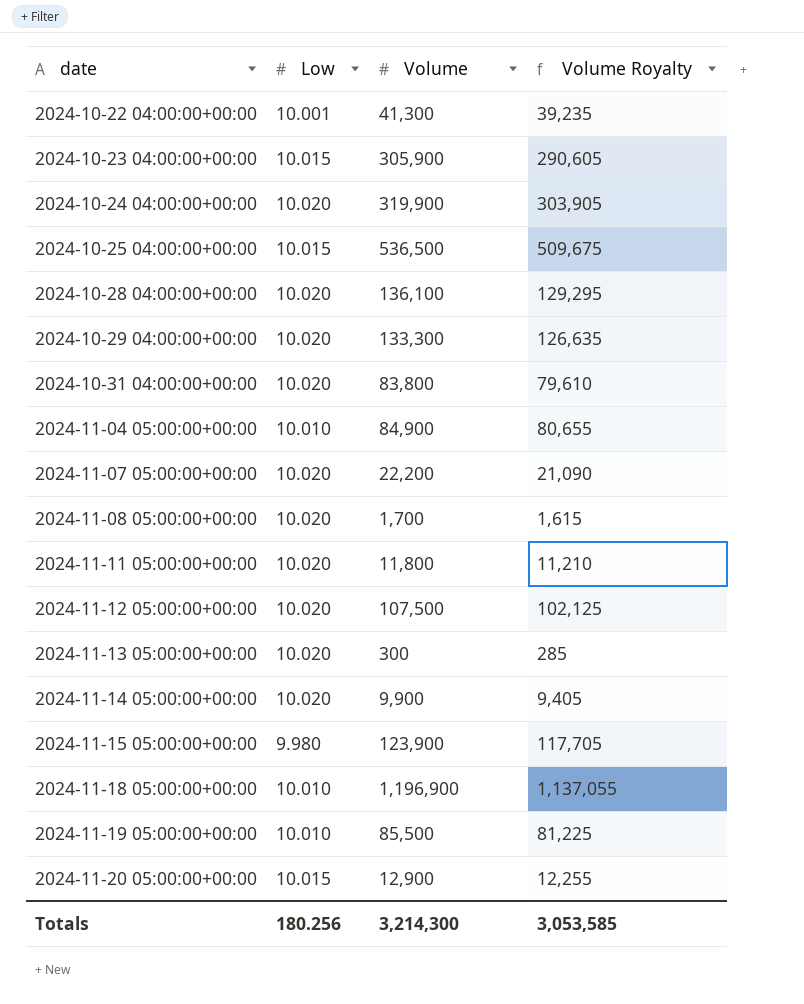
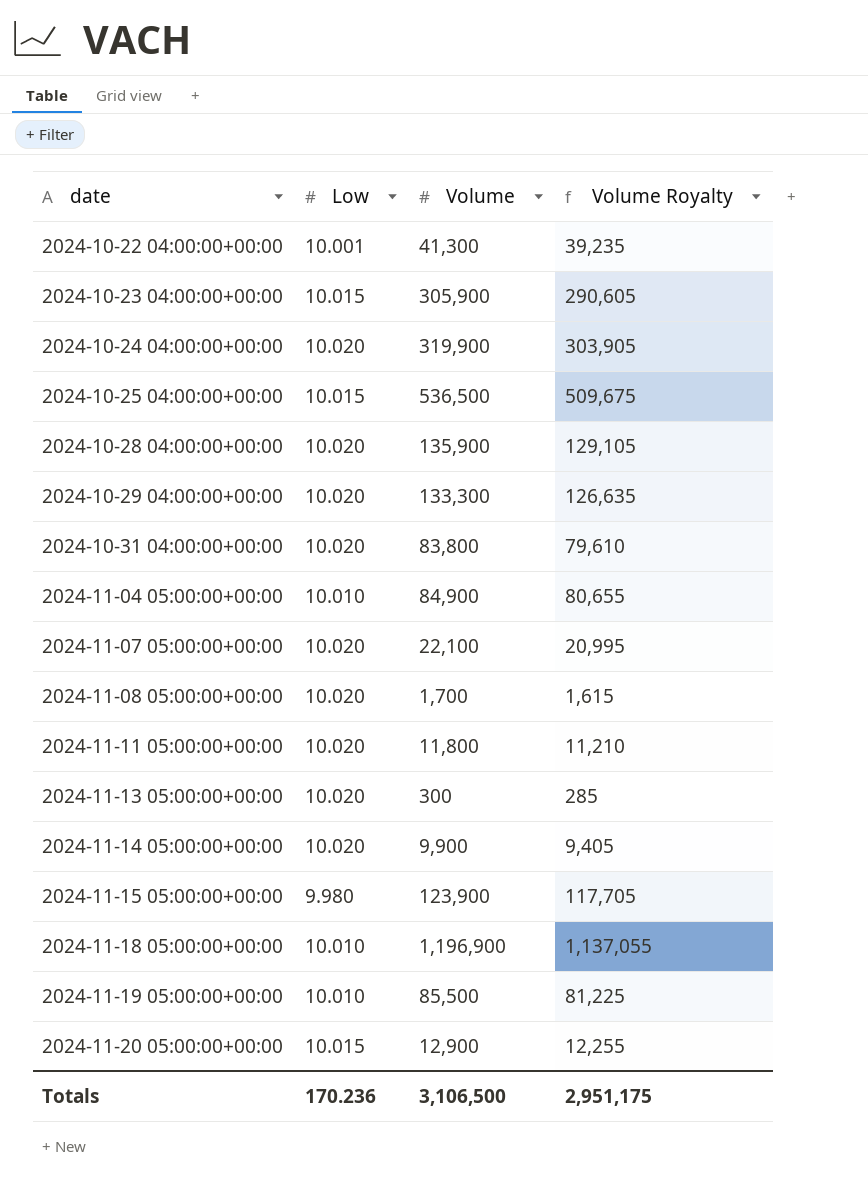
row 2024-11-12 05:00:00+00:00: 10.020 | 107,500 | 102,125 -> none
2024-10-28 04:00:00+00:00 | Volume: 136,100 -> 135,900
2024-10-28 04:00:00+00:00 | Volume Royalty: 129,295 -> 129,105
2024-11-07 05:00:00+00:00 | Volume: 22,200 -> 22,100
2024-11-07 05:00:00+00:00 | Volume Royalty: 21,090 -> 20,995
Totals | Low: 180.256 -> 170.236
Totals | Volume: 3,214,300 -> 3,106,500
Totals | Volume Royalty: 3,053,585 -> 2,951,175

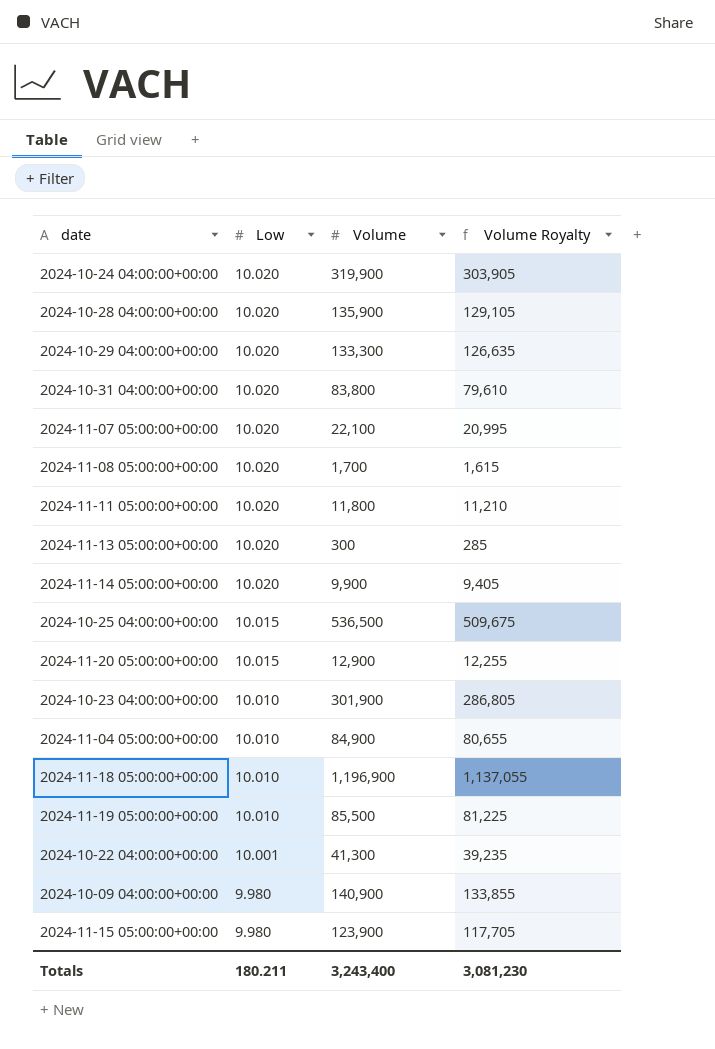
row order: date ascending -> Low descending
2024-10-23 04:00:00+00:00 | Low: 10.015 -> 10.010
2024-10-23 04:00:00+00:00 | Volume: 305,900 -> 301,900
2024-10-23 04:00:00+00:00 | Volume Royalty: 290,605 -> 286,805
row 2024-10-09 04:00:00+00:00: none -> 9.980 | 140,900 | 133,855
Totals | Low: 170.236 -> 180.211
Totals | Volume: 3,106,500 -> 3,243,400
Totals | Volume Royalty: 2,951,175 -> 3,081,230

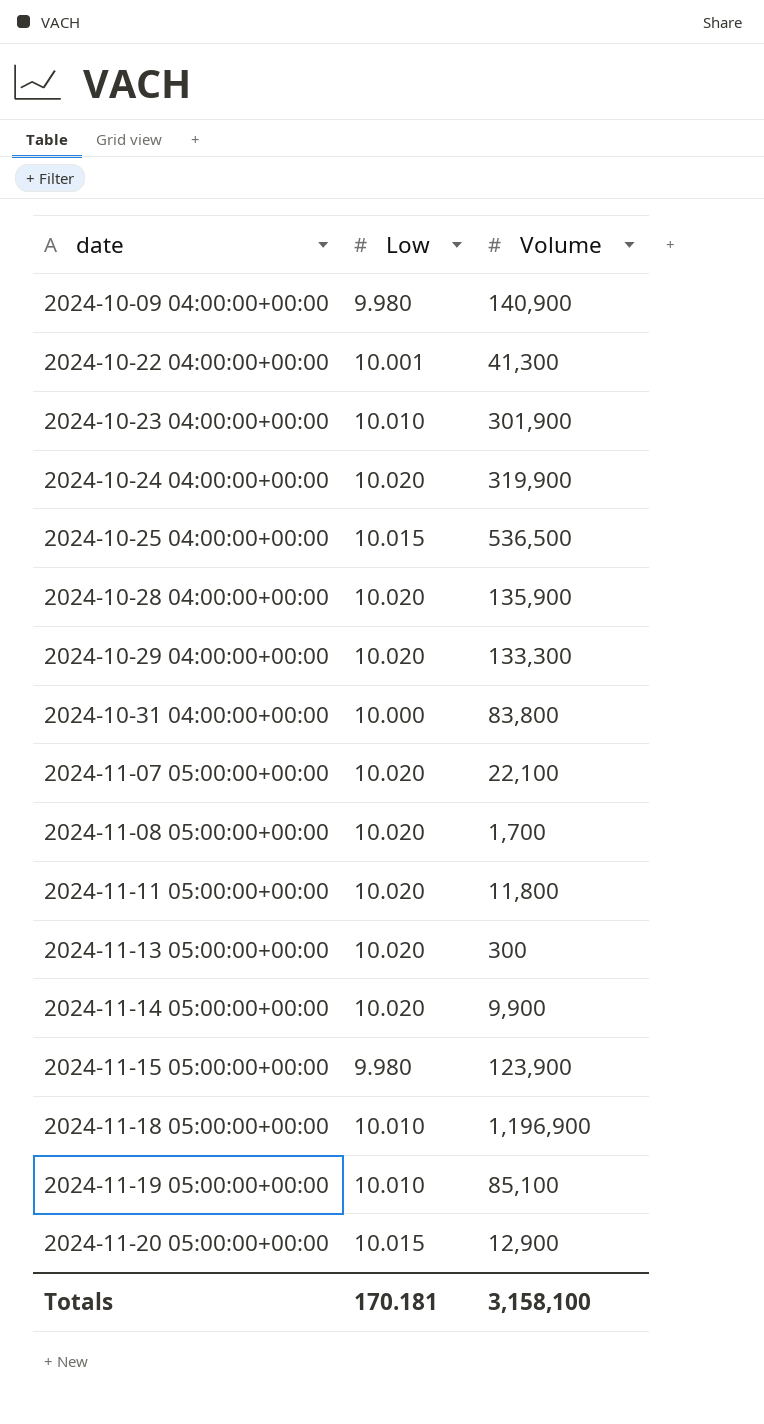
row order: Low descending -> date ascending
column Volume Royalty | formula: [Volume] * 0.95 -> none
row 2024-11-04 05:00:00+00:00: 10.010 | 84,900 | 80,655 -> none
2024-10-31 04:00:00+00:00 | Low: 10.020 -> 10.000
2024-11-19 05:00:00+00:00 | Volume: 85,500 -> 85,100
Totals | Low: 180.211 -> 170.181
Totals | Volume: 3,243,400 -> 3,158,100

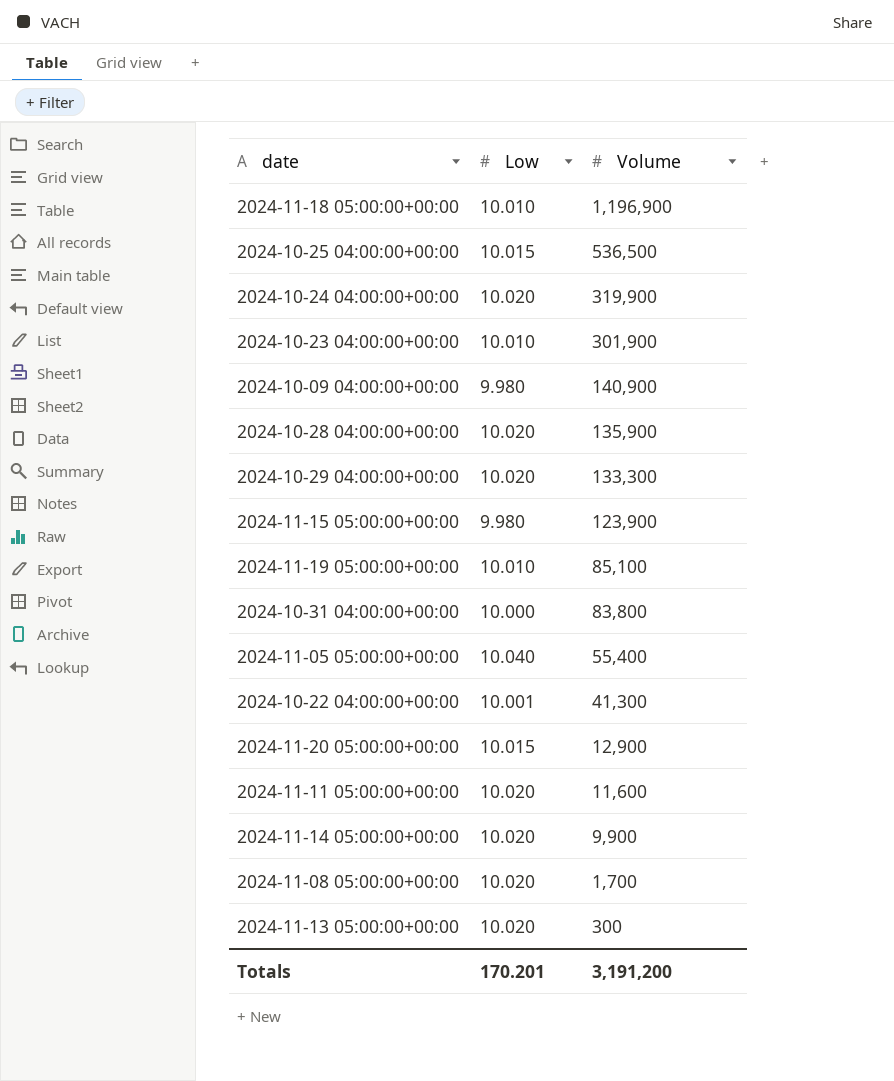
row order: date ascending -> Volume descending
row 2024-11-07 05:00:00+00:00: 10.020 | 22,100 -> none
row 2024-11-05 05:00:00+00:00: none -> 10.040 | 55,400
2024-11-11 05:00:00+00:00 | Volume: 11,800 -> 11,600
Totals | Low: 170.181 -> 170.201
Totals | Volume: 3,158,100 -> 3,191,200

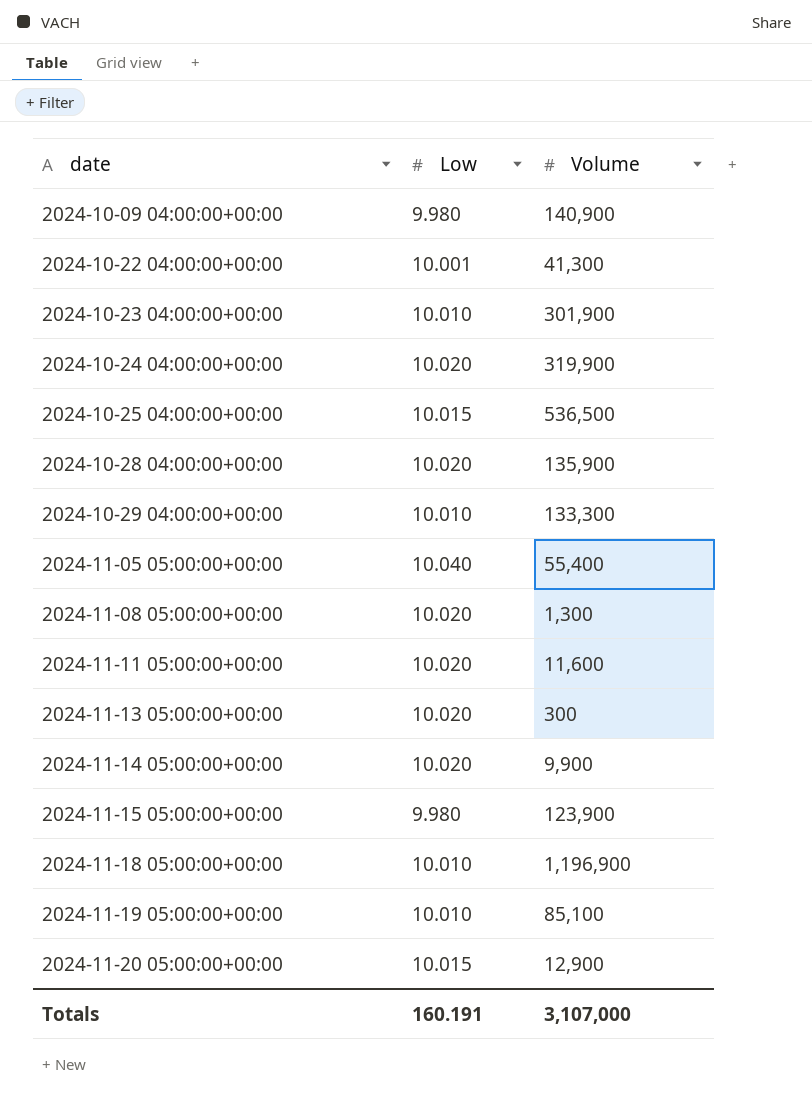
row order: Volume descending -> date ascending
row 2024-10-31 04:00:00+00:00: 10.000 | 83,800 -> none
2024-10-29 04:00:00+00:00 | Low: 10.020 -> 10.010
2024-11-08 05:00:00+00:00 | Volume: 1,700 -> 1,300
Totals | Low: 170.201 -> 160.191
Totals | Volume: 3,191,200 -> 3,107,000

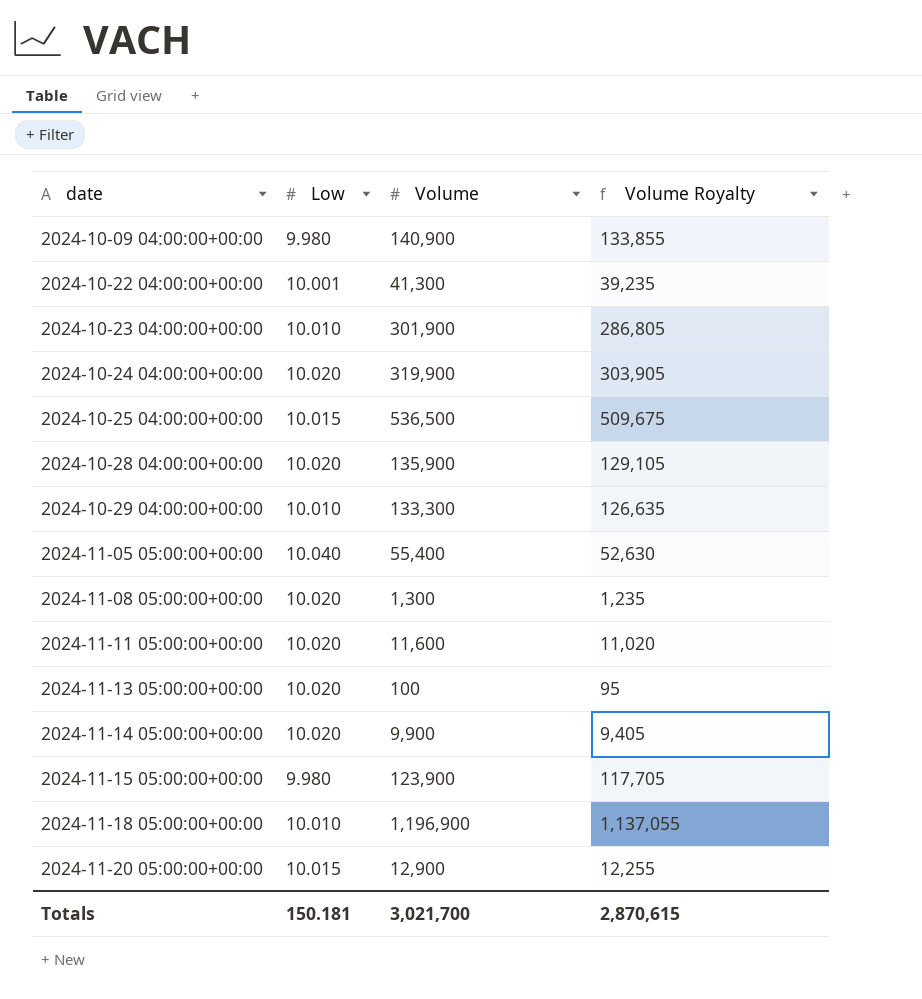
column Volume Royalty | formula: none -> [Volume] * 0.95
row 2024-11-19 05:00:00+00:00: 10.010 | 85,100 -> none
2024-11-13 05:00:00+00:00 | Volume: 300 -> 100
Totals | Low: 160.191 -> 150.181
Totals | Volume: 3,107,000 -> 3,021,700

